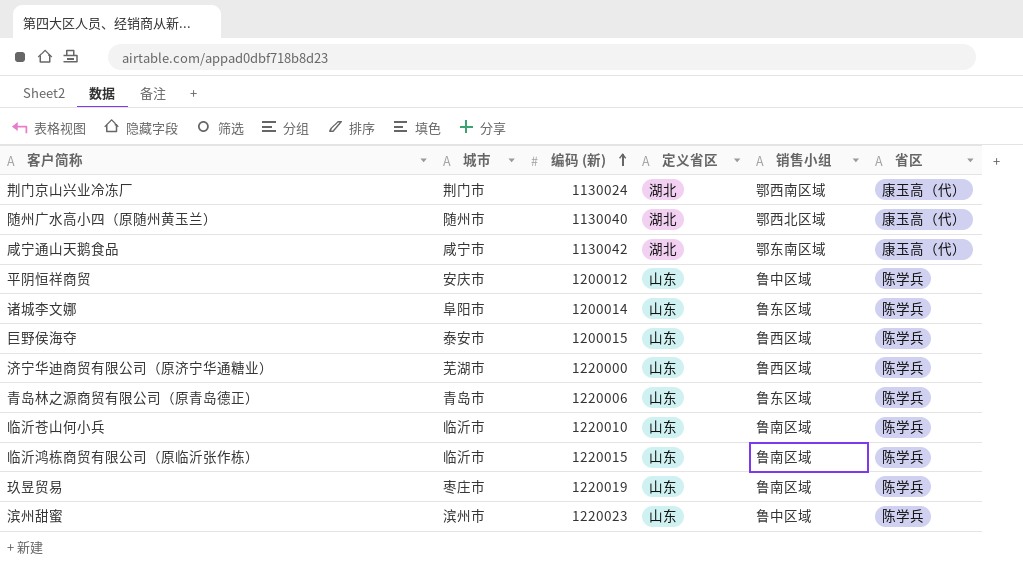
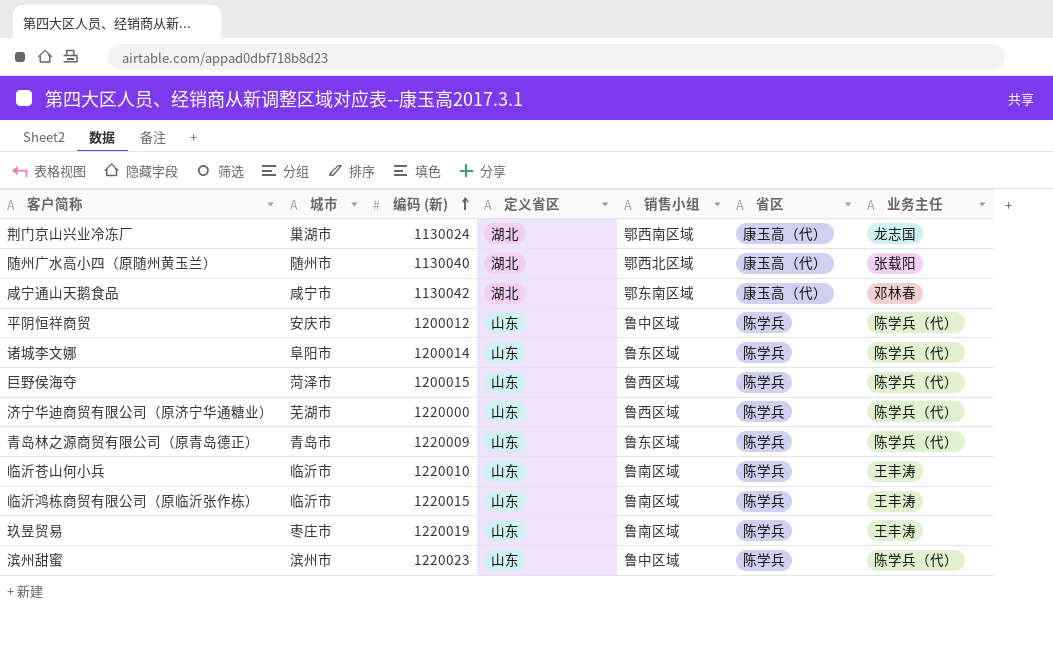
column 业务主任 | position: none -> 7
荆门京山兴业冷冻厂 | 城市: 荆门市 -> 巢湖市
巨野侯海夺 | 城市: 泰安市 -> 菏泽市
青岛林之源商贸有限公司（原青岛德正） | 编码 (新): 1220006 -> 1220009

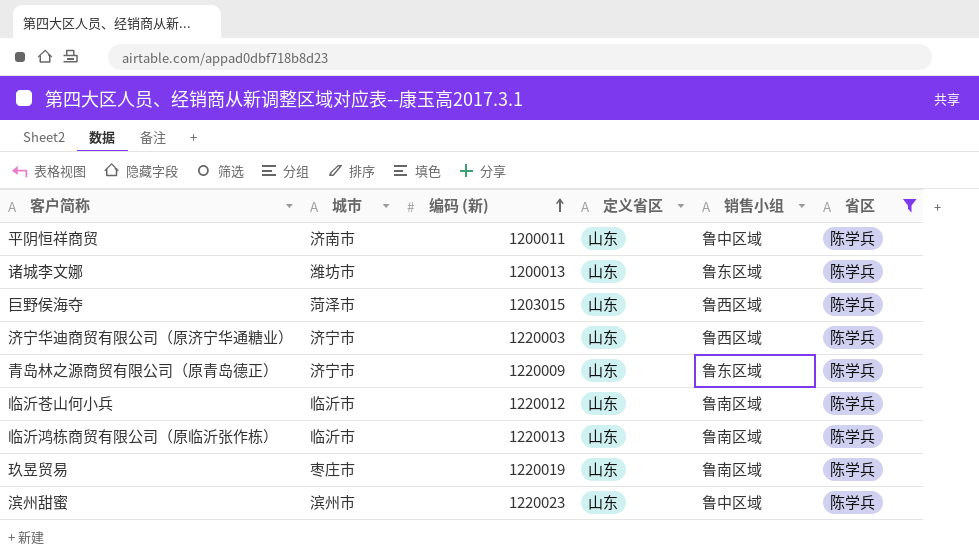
filter: none -> 省区 = 陈学兵
column 业务主任 | position: 7 -> none
平阴恒祥商贸 | 城市: 安庆市 -> 济南市
平阴恒祥商贸 | 编码 (新): 1200012 -> 1200011
诸城李文娜 | 城市: 阜阳市 -> 潍坊市
诸城李文娜 | 编码 (新): 1200014 -> 1200013
巨野侯海夺 | 编码 (新): 1200015 -> 1203015
济宁华迪商贸有限公司（原济宁华通糖业） | 城市: 芜湖市 -> 济宁市
济宁华迪商贸有限公司（原济宁华通糖业） | 编码 (新): 1220000 -> 1220003
青岛林之源商贸有限公司（原青岛德正） | 城市: 青岛市 -> 济宁市
临沂苍山何小兵 | 编码 (新): 1220010 -> 1220012
临沂鸿栋商贸有限公司（原临沂张作栋） | 编码 (新): 1220015 -> 1220013

